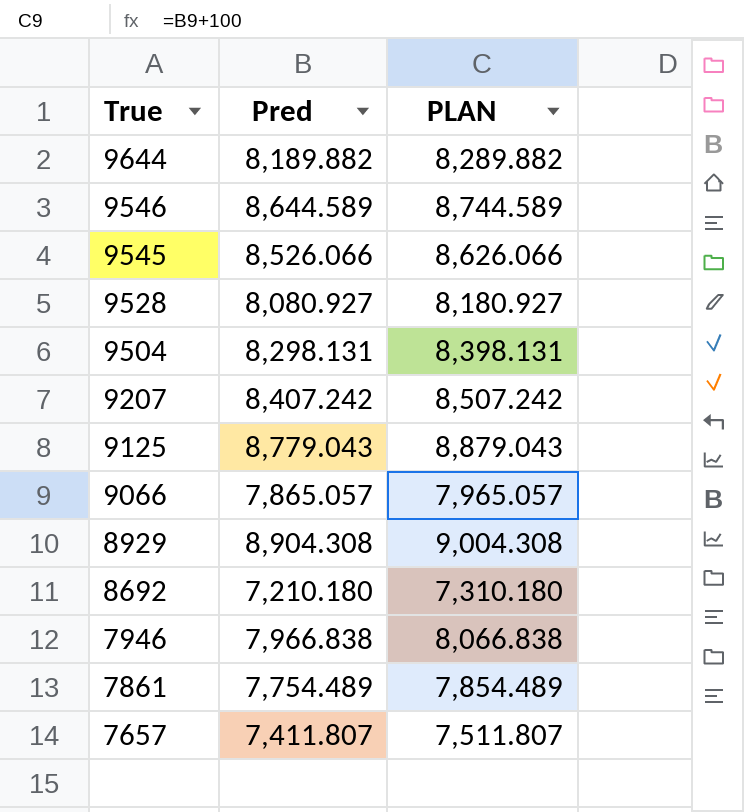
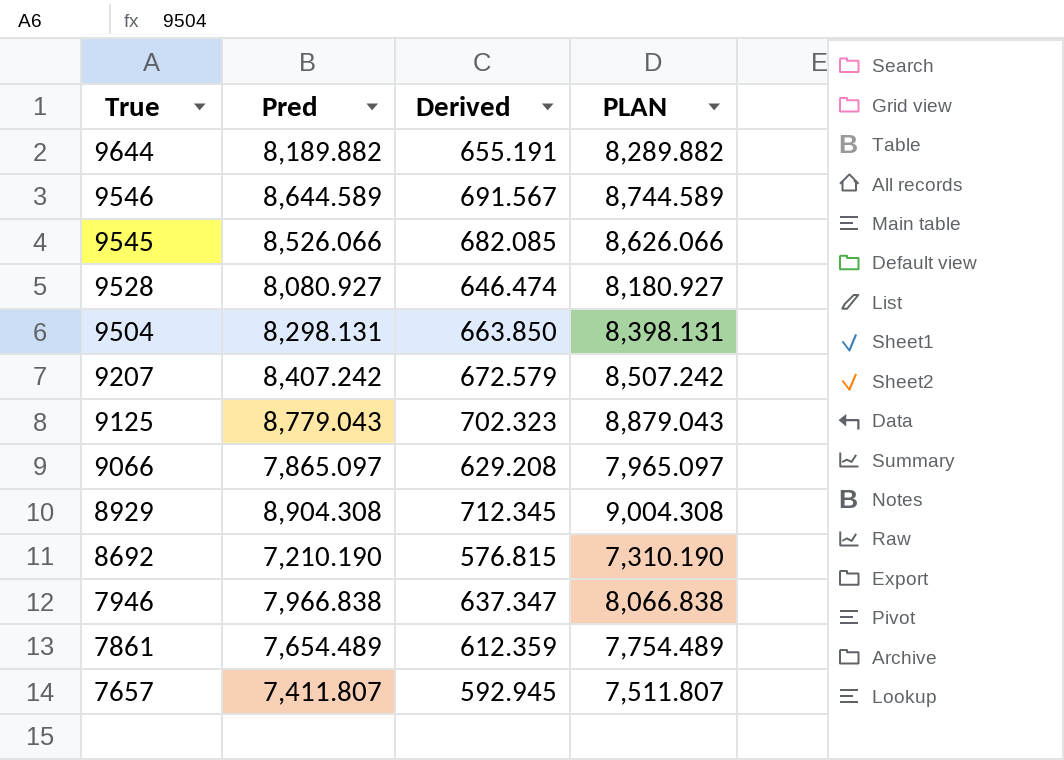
column Derived | formula: none -> [Pred] * 0.08
9066 | Pred: 7,865.057 -> 7,865.097
9066 | PLAN: 7,965.057 -> 7,965.097
8692 | Pred: 7,210.180 -> 7,210.190
8692 | PLAN: 7,310.180 -> 7,310.190
7861 | Pred: 7,754.489 -> 7,654.489
7861 | PLAN: 7,854.489 -> 7,754.489

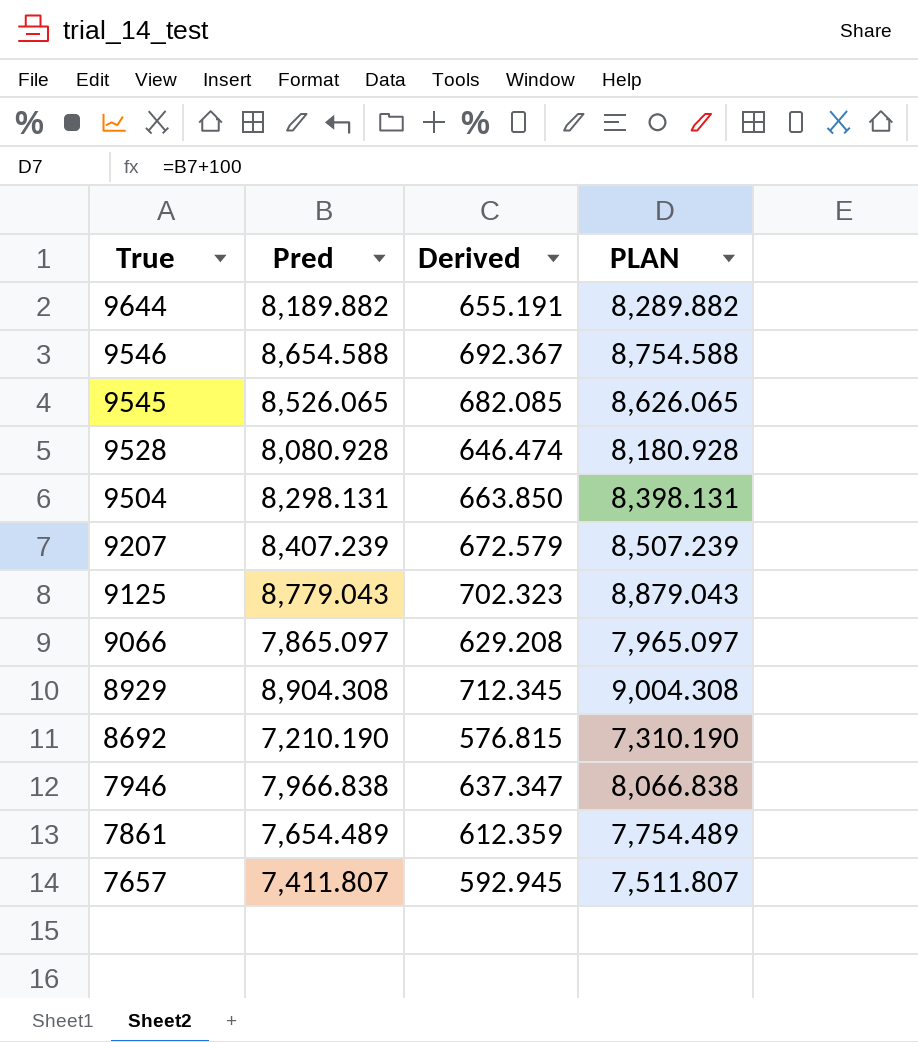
9546 | Pred: 8,644.589 -> 8,654.588
9546 | Derived: 691.567 -> 692.367
9546 | PLAN: 8,744.589 -> 8,754.588
9545 | Pred: 8,526.066 -> 8,526.065
9545 | PLAN: 8,626.066 -> 8,626.065
9528 | Pred: 8,080.927 -> 8,080.928
9528 | PLAN: 8,180.927 -> 8,180.928
9207 | Pred: 8,407.242 -> 8,407.239
9207 | PLAN: 8,507.242 -> 8,507.239

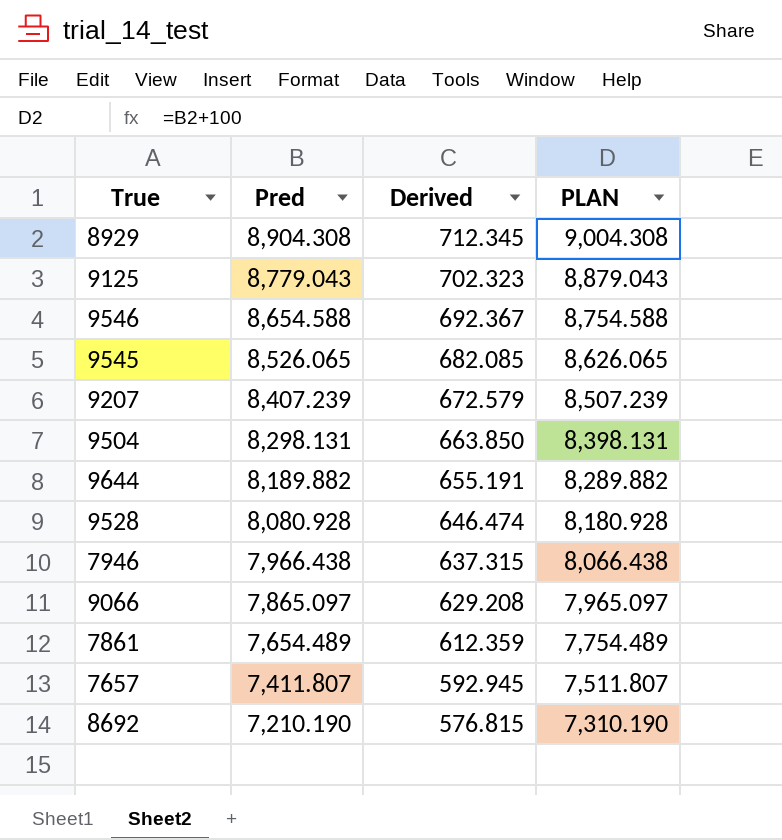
row order: True descending -> Pred descending
7946 | Pred: 7,966.838 -> 7,966.438
7946 | Derived: 637.347 -> 637.315
7946 | PLAN: 8,066.838 -> 8,066.438

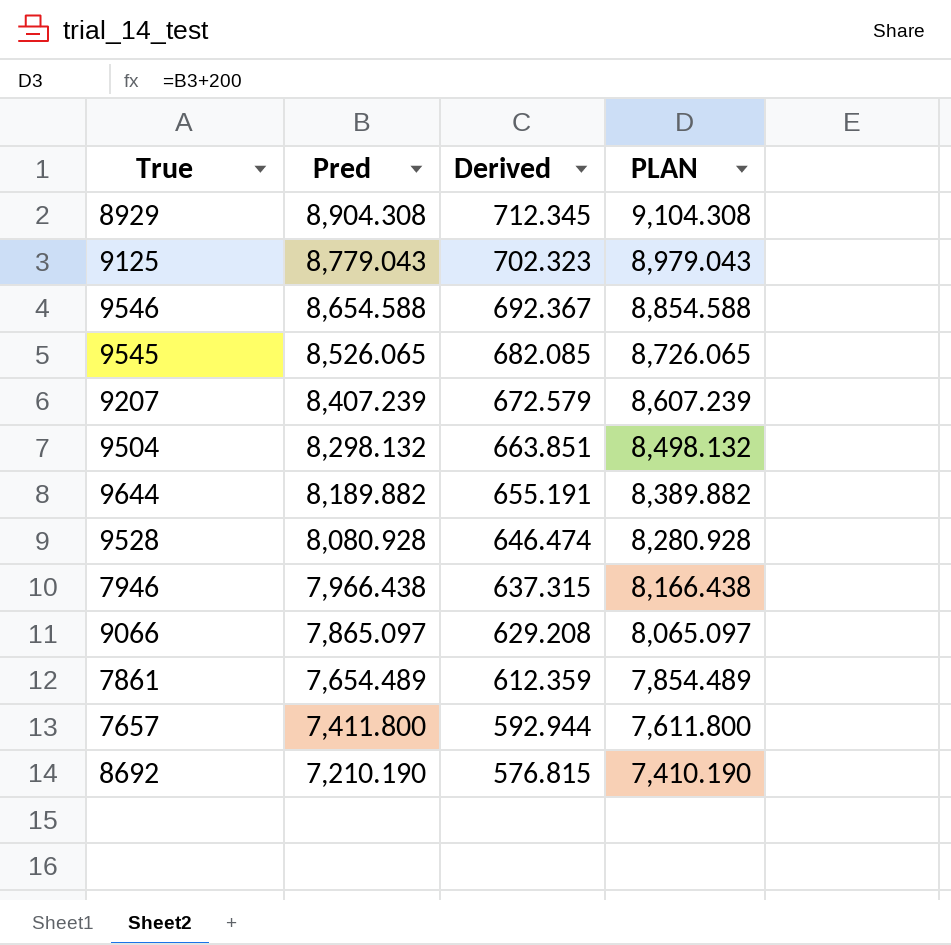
column PLAN | formula: [Pred] + 100 -> [Pred] + 200
9504 | Pred: 8,298.131 -> 8,298.132
9504 | Derived: 663.850 -> 663.851
7657 | Pred: 7,411.807 -> 7,411.800
7657 | Derived: 592.945 -> 592.944

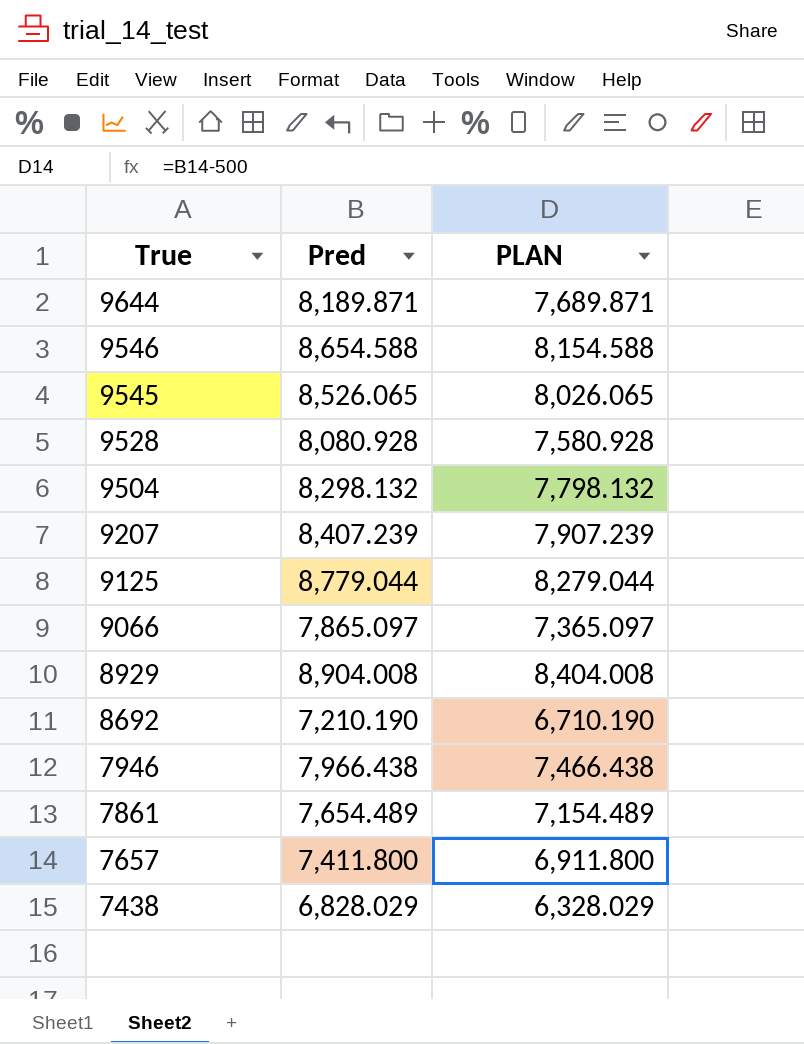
row order: Pred descending -> True descending
column Derived | formula: [Pred] * 0.08 -> none
column PLAN | formula: [Pred] + 200 -> [Pred] - 500
9644 | Pred: 8,189.882 -> 8,189.871
9125 | Pred: 8,779.043 -> 8,779.044
8929 | Pred: 8,904.308 -> 8,904.008
row 7438: none -> 6,828.029 | 6,328.029

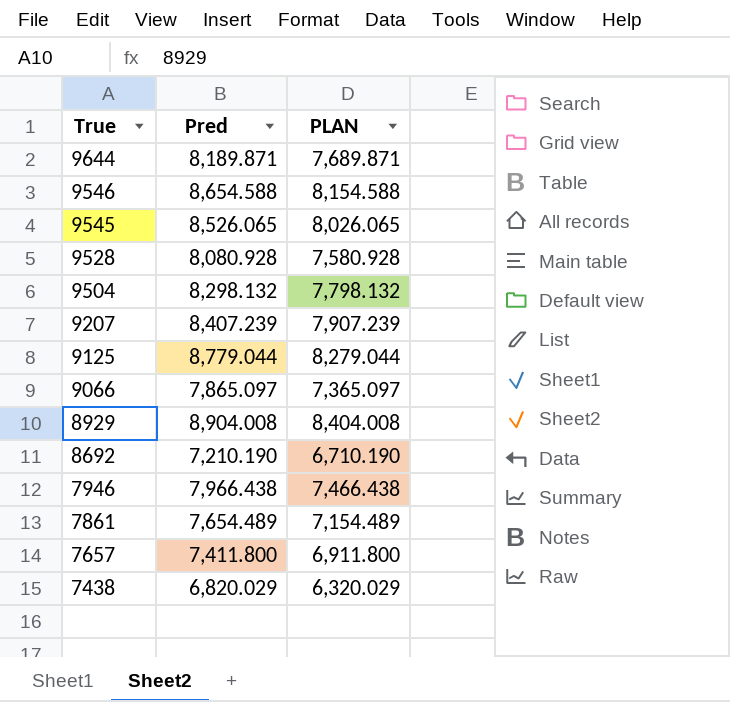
7438 | Pred: 6,828.029 -> 6,820.029
7438 | PLAN: 6,328.029 -> 6,320.029

